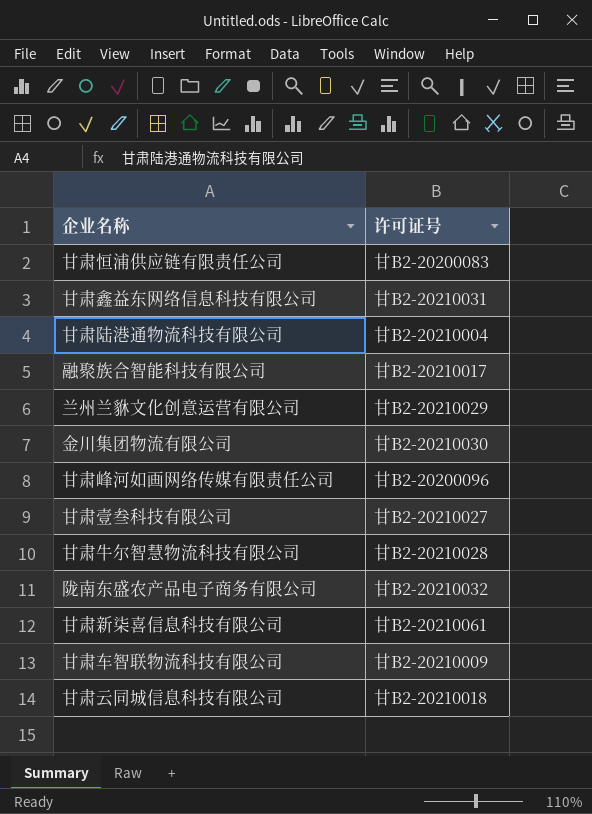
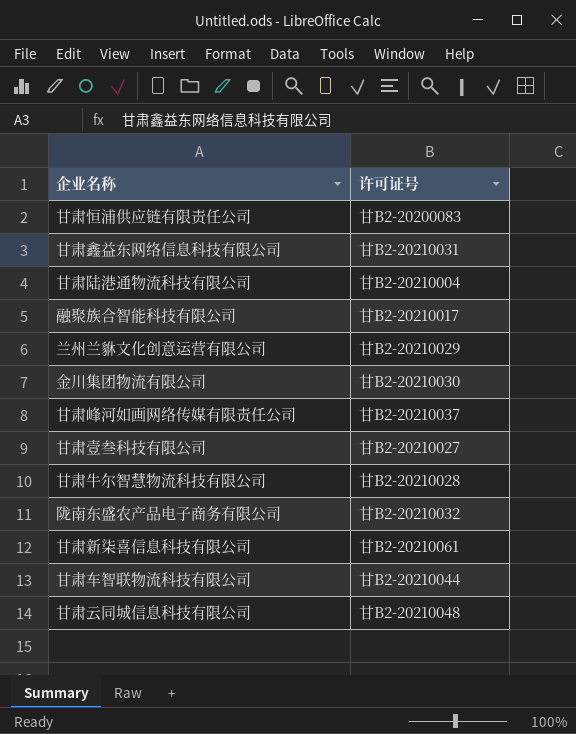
甘肃峰河如画网络传媒有限责任公司 | 许可证号: 甘B2-20200096 -> 甘B2-20210037
甘肃车智联物流科技有限公司 | 许可证号: 甘B2-20210009 -> 甘B2-20210044
甘肃云同城信息科技有限公司 | 许可证号: 甘B2-20210018 -> 甘B2-20210048

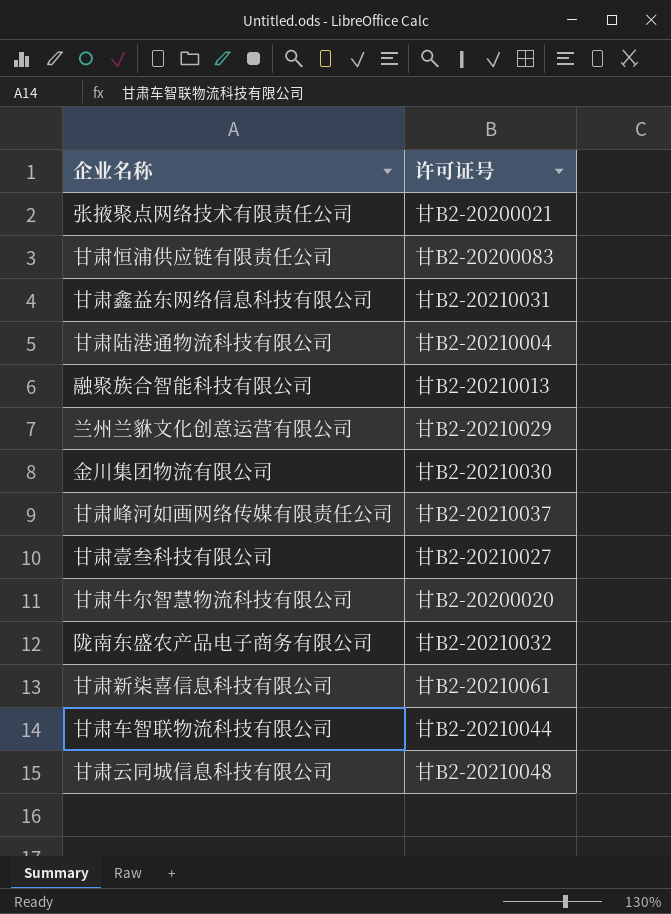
row 张掖聚点网络技术有限责任公司: none -> 甘B2-20200021
融聚族合智能科技有限公司 | 许可证号: 甘B2-20210017 -> 甘B2-20210013
甘肃牛尔智慧物流科技有限公司 | 许可证号: 甘B2-20210028 -> 甘B2-20200020

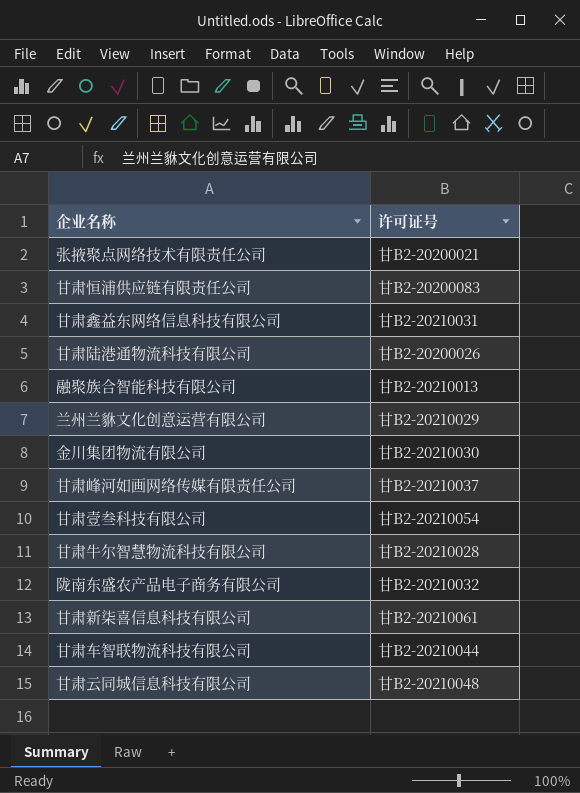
甘肃陆港通物流科技有限公司 | 许可证号: 甘B2-20210004 -> 甘B2-20200026
甘肃壹叁科技有限公司 | 许可证号: 甘B2-20210027 -> 甘B2-20210054
甘肃牛尔智慧物流科技有限公司 | 许可证号: 甘B2-20200020 -> 甘B2-20210028

